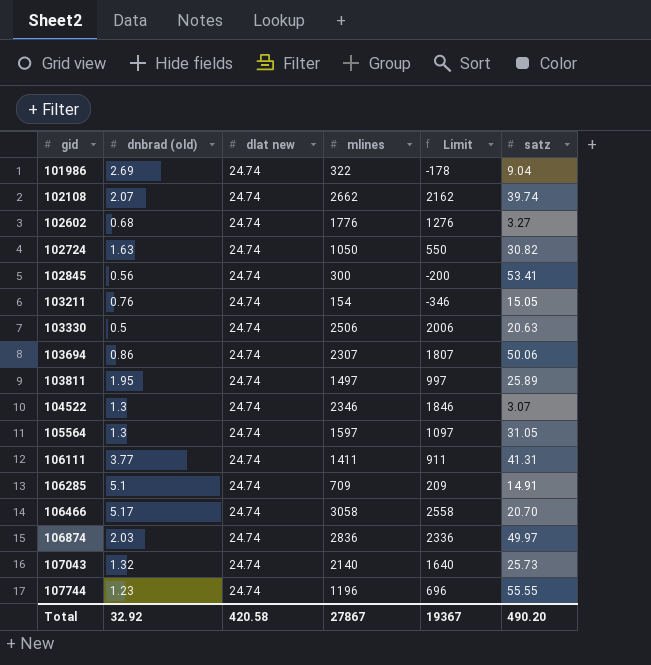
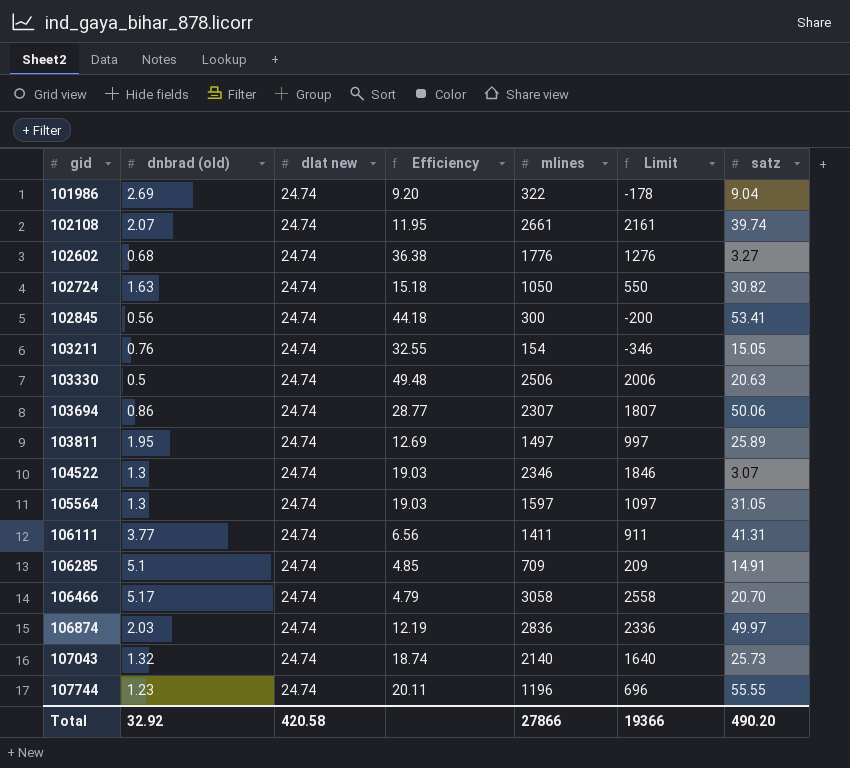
column Efficiency | formula: none -> [dlat new] / [dnbrad (old)]
102108 | mlines: 2662 -> 2661
102108 | Limit: 2162 -> 2161
Total | mlines: 27867 -> 27866
Total | Limit: 19367 -> 19366

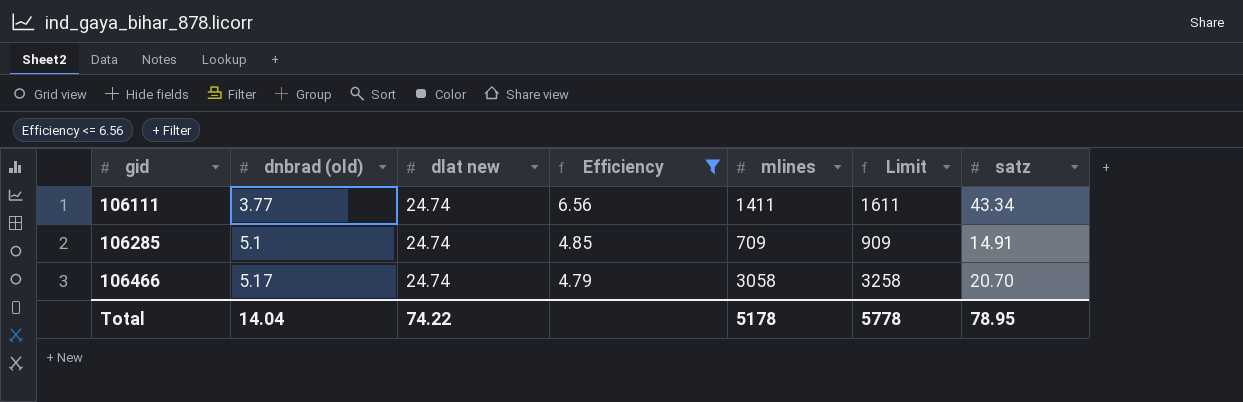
filter: none -> Efficiency <= 6.56
column Limit | formula: [mlines] - 500 -> [mlines] + 200
106111 | satz: 41.31 -> 43.34
Total | dnbrad (old): 32.92 -> 14.04
Total | dlat new: 420.58 -> 74.22
Total | mlines: 27866 -> 5178
Total | Limit: 19366 -> 5778
Total | satz: 490.20 -> 78.95

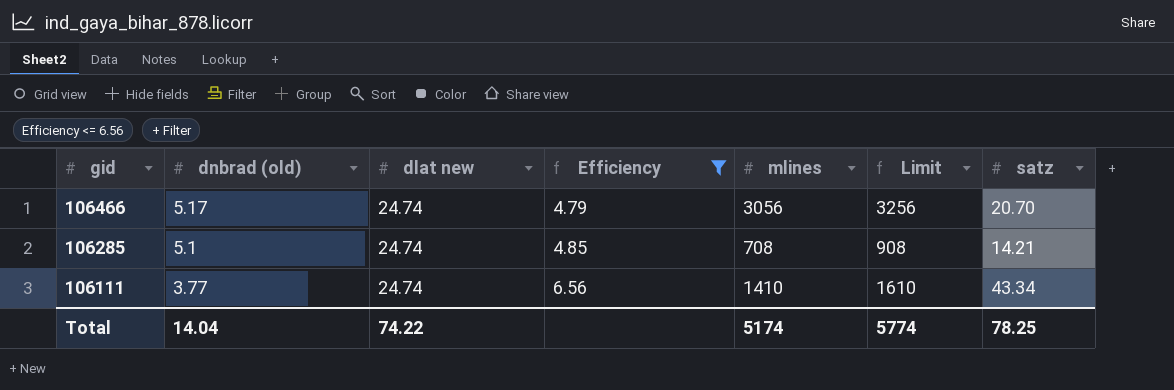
row order: gid ascending -> gid descending
106466 | mlines: 3058 -> 3056
106466 | Limit: 3258 -> 3256
106285 | mlines: 709 -> 708
106285 | Limit: 909 -> 908
106285 | satz: 14.91 -> 14.21
106111 | mlines: 1411 -> 1410
106111 | Limit: 1611 -> 1610
Total | mlines: 5178 -> 5174
Total | Limit: 5778 -> 5774
Total | satz: 78.95 -> 78.25

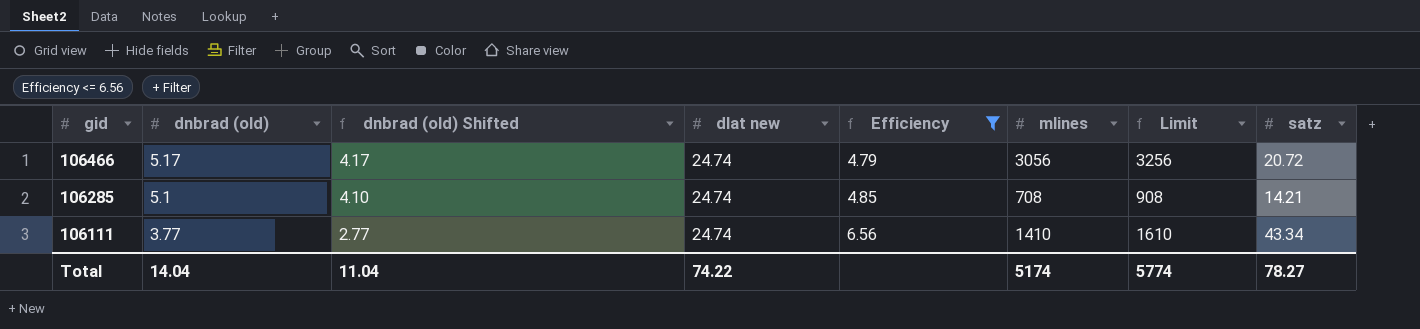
column dnbrad (old) Shifted | formula: none -> [dnbrad (old)] - 1
106466 | satz: 20.70 -> 20.72
Total | satz: 78.25 -> 78.27

